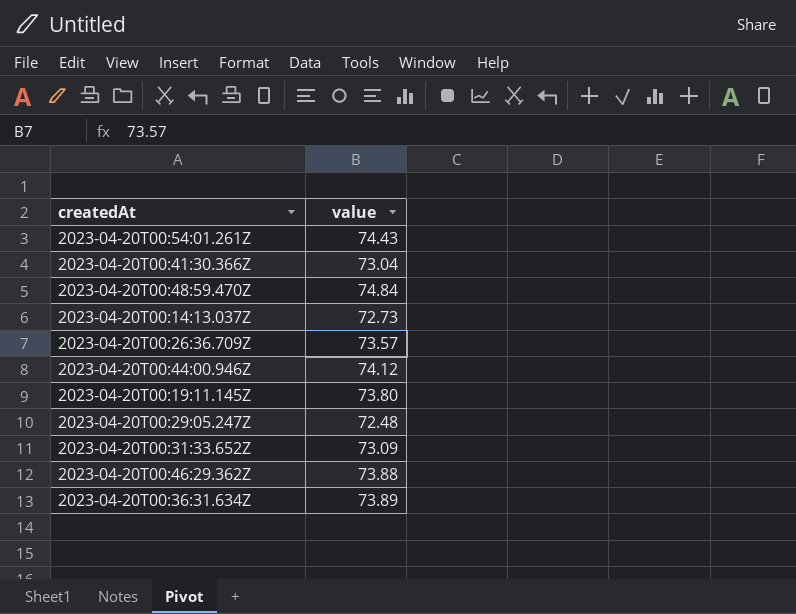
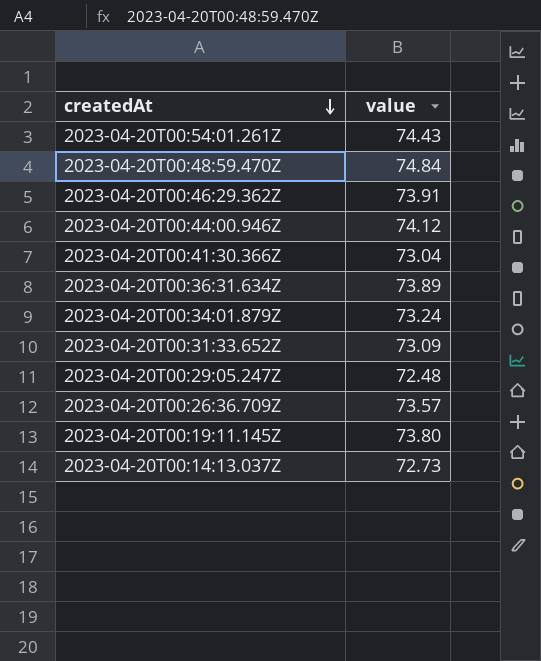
row order: none -> createdAt descending
2023-04-20T00:46:29.362Z | value: 73.88 -> 73.91
row 2023-04-20T00:34:01.879Z: none -> 73.24

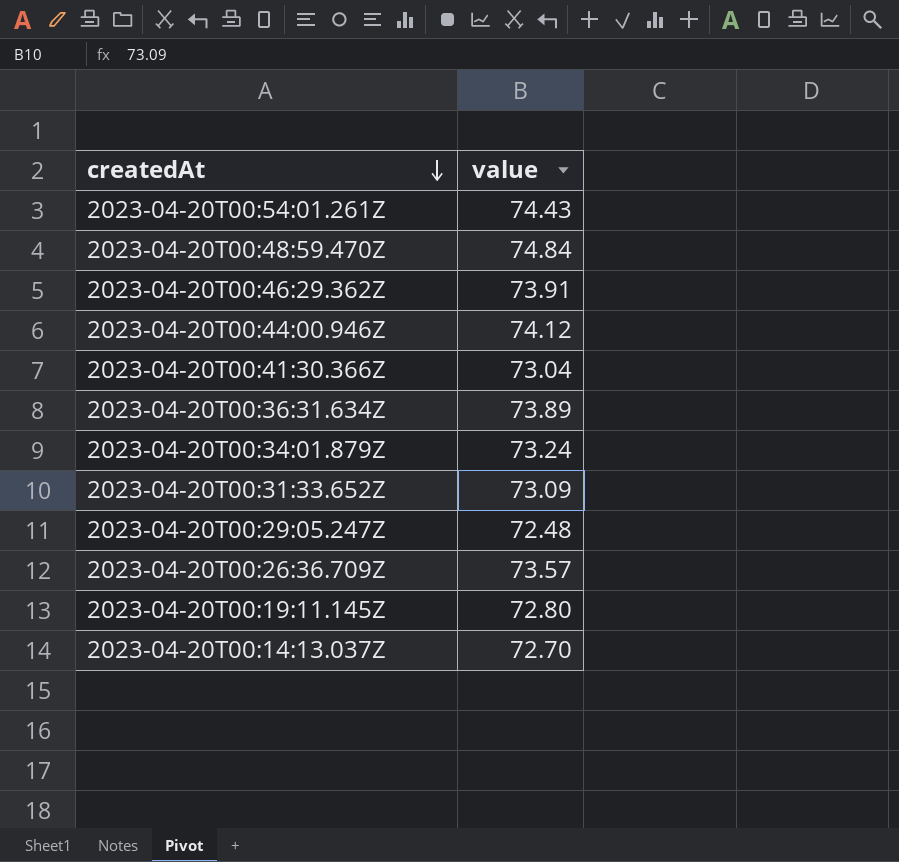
2023-04-20T00:19:11.145Z | value: 73.80 -> 72.80
2023-04-20T00:14:13.037Z | value: 72.73 -> 72.70

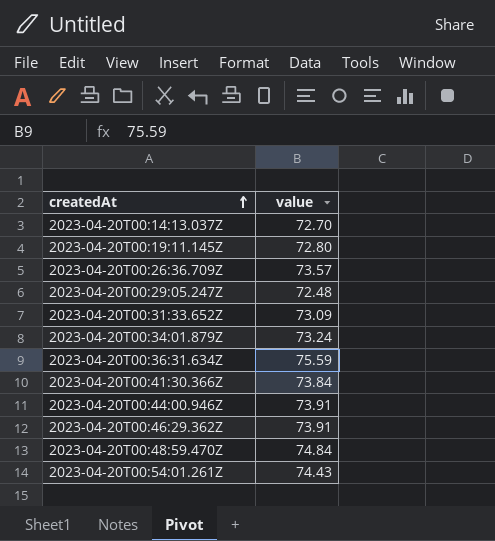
row order: createdAt descending -> createdAt ascending
2023-04-20T00:36:31.634Z | value: 73.89 -> 75.59
2023-04-20T00:41:30.366Z | value: 73.04 -> 73.84
2023-04-20T00:44:00.946Z | value: 74.12 -> 73.91

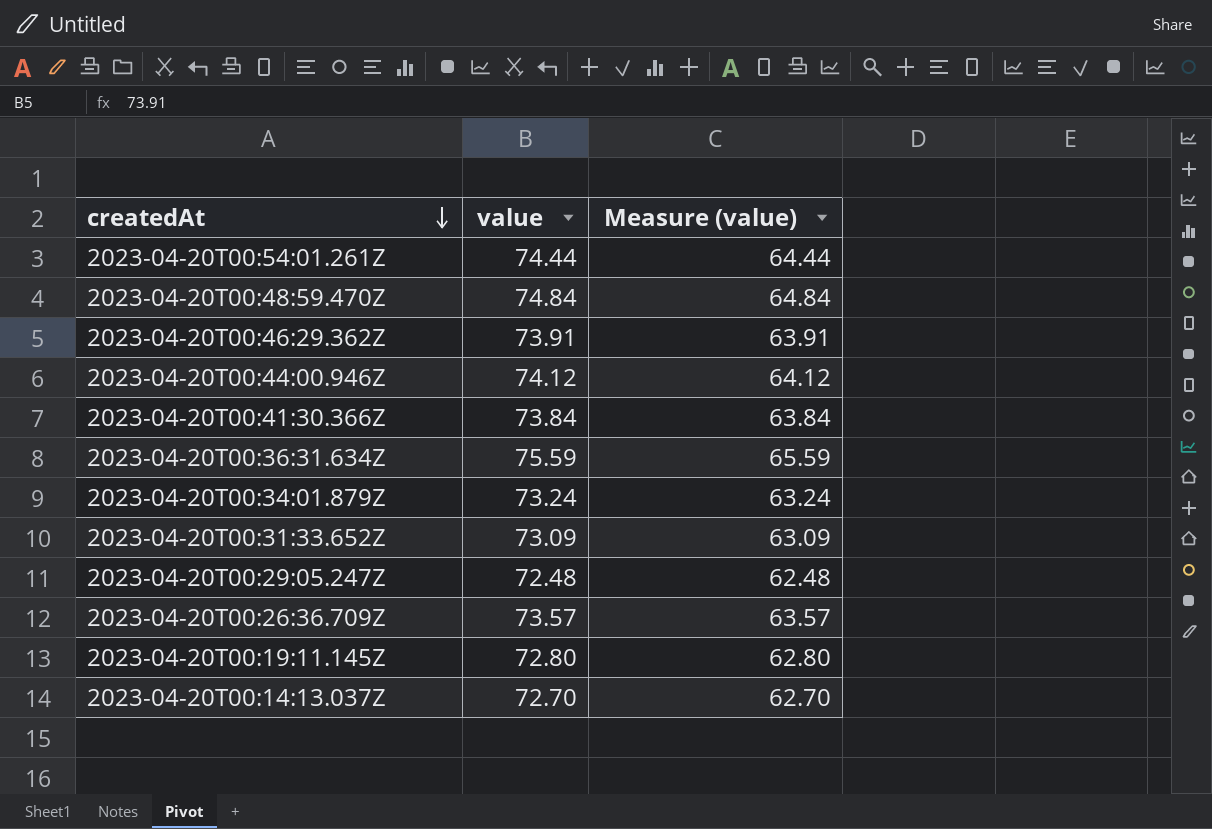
row order: createdAt ascending -> createdAt descending
column Measure (value) | formula: none -> [value] - 10
2023-04-20T00:54:01.261Z | value: 74.43 -> 74.44
2023-04-20T00:44:00.946Z | value: 73.91 -> 74.12

